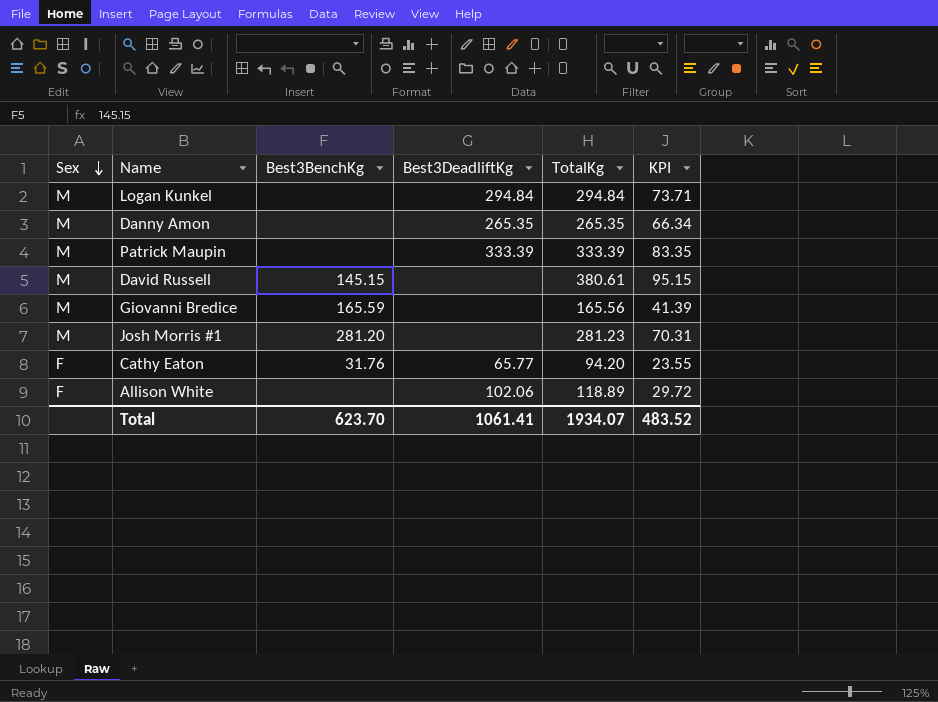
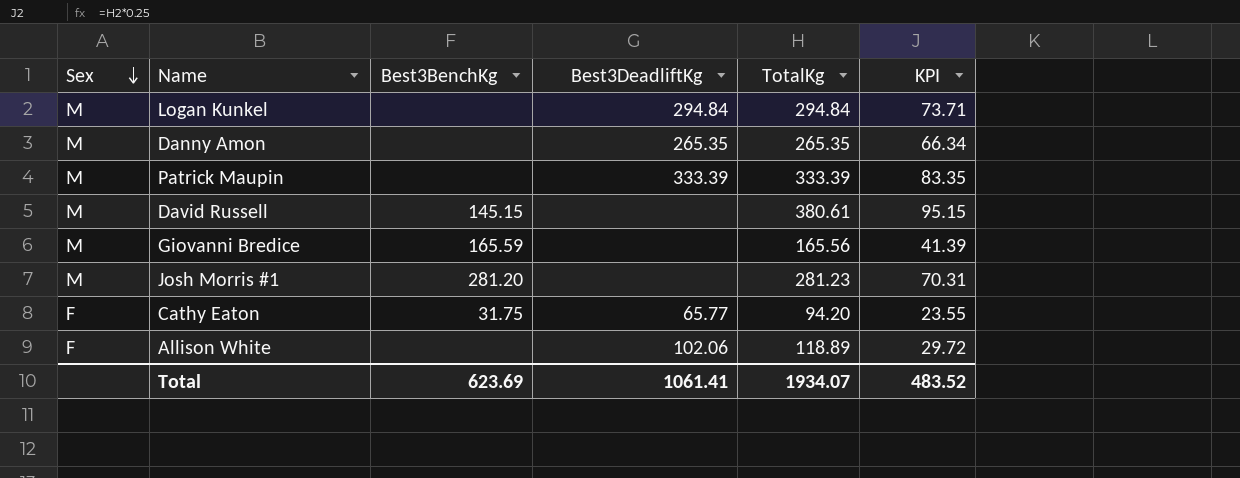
Cathy Eaton | Best3BenchKg: 31.76 -> 31.75
Total | Best3BenchKg: 623.70 -> 623.69

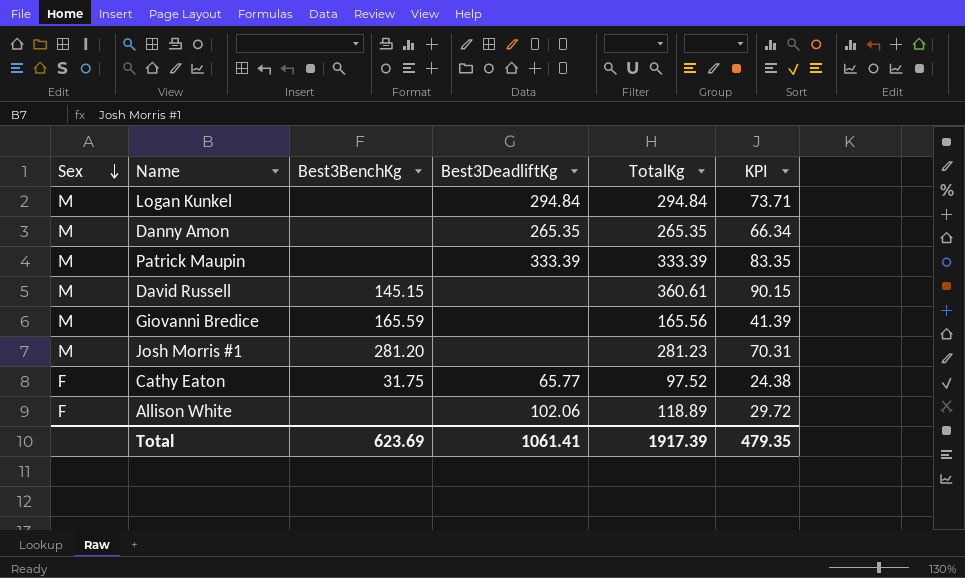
David Russell | TotalKg: 380.61 -> 360.61
David Russell | KPI: 95.15 -> 90.15
Cathy Eaton | TotalKg: 94.20 -> 97.52
Cathy Eaton | KPI: 23.55 -> 24.38
Total | TotalKg: 1934.07 -> 1917.39
Total | KPI: 483.52 -> 479.35

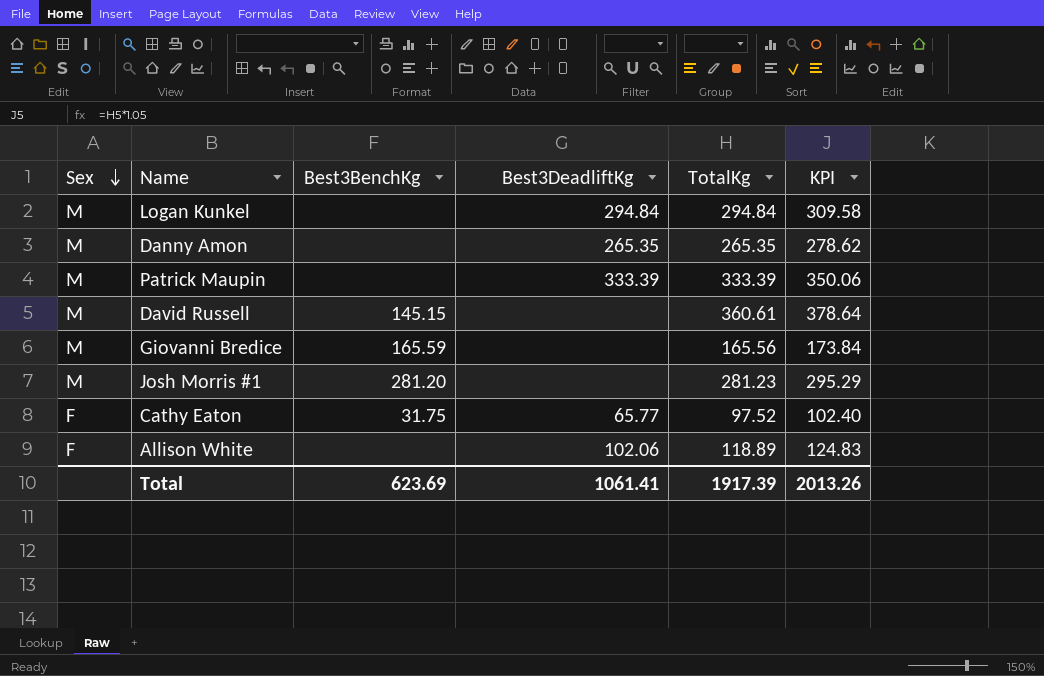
column KPI | formula: [TotalKg] * 0.25 -> [TotalKg] * 1.05
Total | KPI: 479.35 -> 2013.26

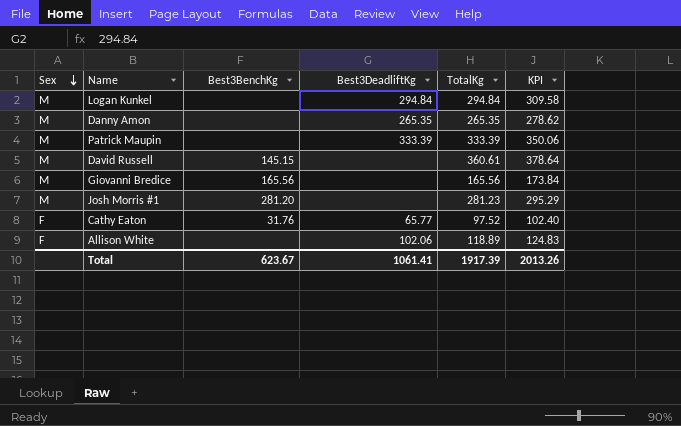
Giovanni Bredice | Best3BenchKg: 165.59 -> 165.56
Cathy Eaton | Best3BenchKg: 31.75 -> 31.76
Total | Best3BenchKg: 623.69 -> 623.67

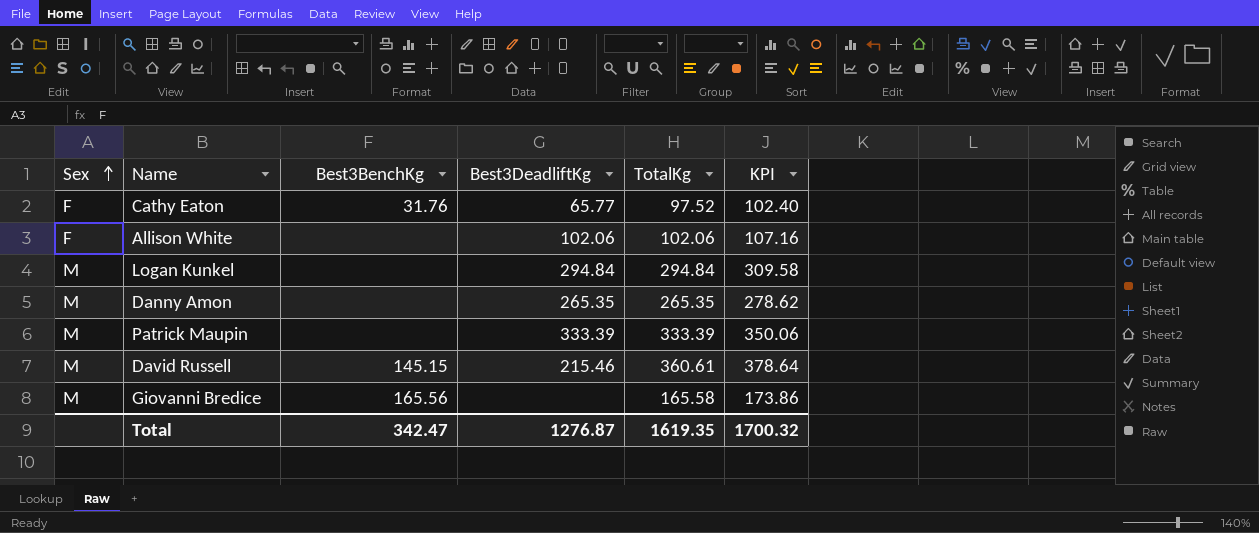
row order: Sex descending -> Sex ascending
row Josh Morris #1: M | 281.20 | none | 281.23 | 295.29 -> none
Allison White | TotalKg: 118.89 -> 102.06
Allison White | KPI: 124.83 -> 107.16
David Russell | Best3DeadliftKg: none -> 215.46
Giovanni Bredice | TotalKg: 165.56 -> 165.58
Giovanni Bredice | KPI: 173.84 -> 173.86
Total | Best3BenchKg: 623.67 -> 342.47
Total | Best3DeadliftKg: 1061.41 -> 1276.87
Total | TotalKg: 1917.39 -> 1619.35
Total | KPI: 2013.26 -> 1700.32

